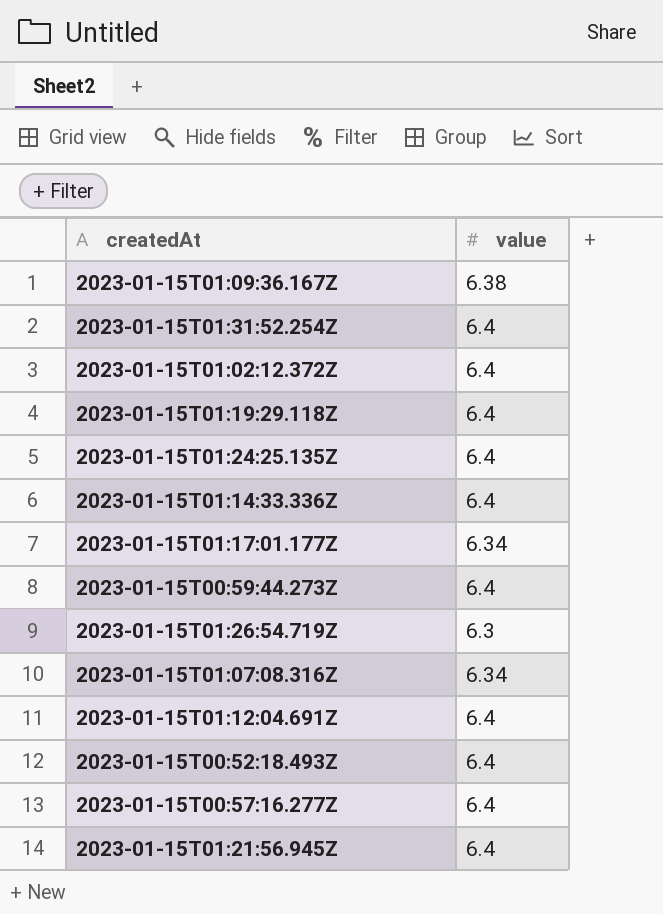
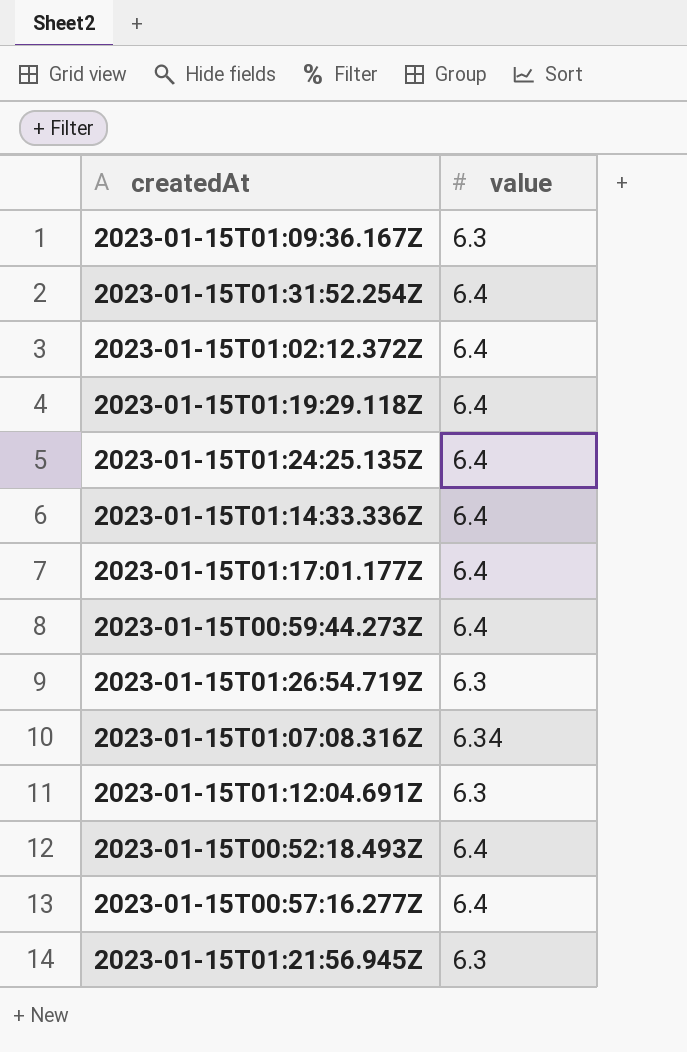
2023-01-15T01:09:36.167Z | value: 6.38 -> 6.3
2023-01-15T01:17:01.177Z | value: 6.34 -> 6.4
2023-01-15T01:12:04.691Z | value: 6.4 -> 6.3
2023-01-15T01:21:56.945Z | value: 6.4 -> 6.3

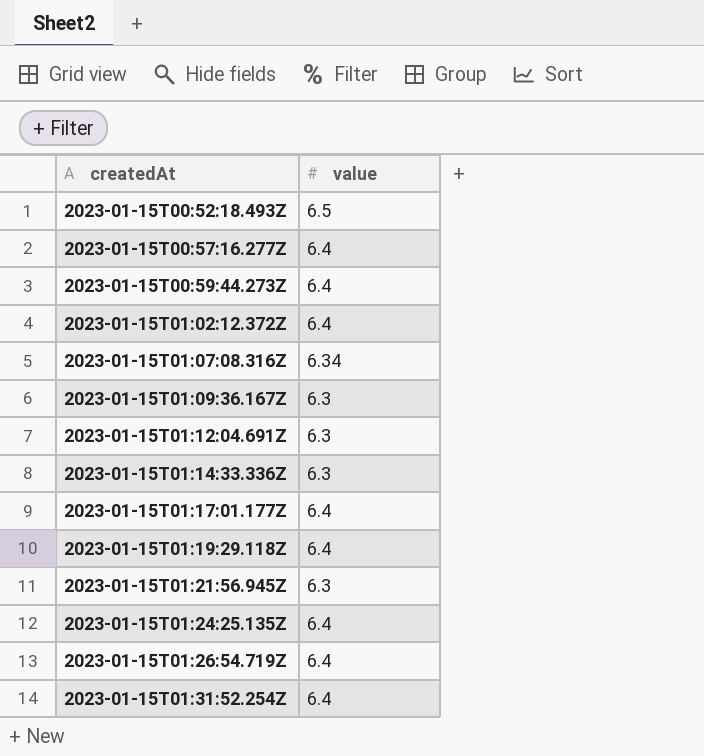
row order: none -> createdAt ascending
2023-01-15T00:52:18.493Z | value: 6.4 -> 6.5
2023-01-15T01:14:33.336Z | value: 6.4 -> 6.3
2023-01-15T01:26:54.719Z | value: 6.3 -> 6.4

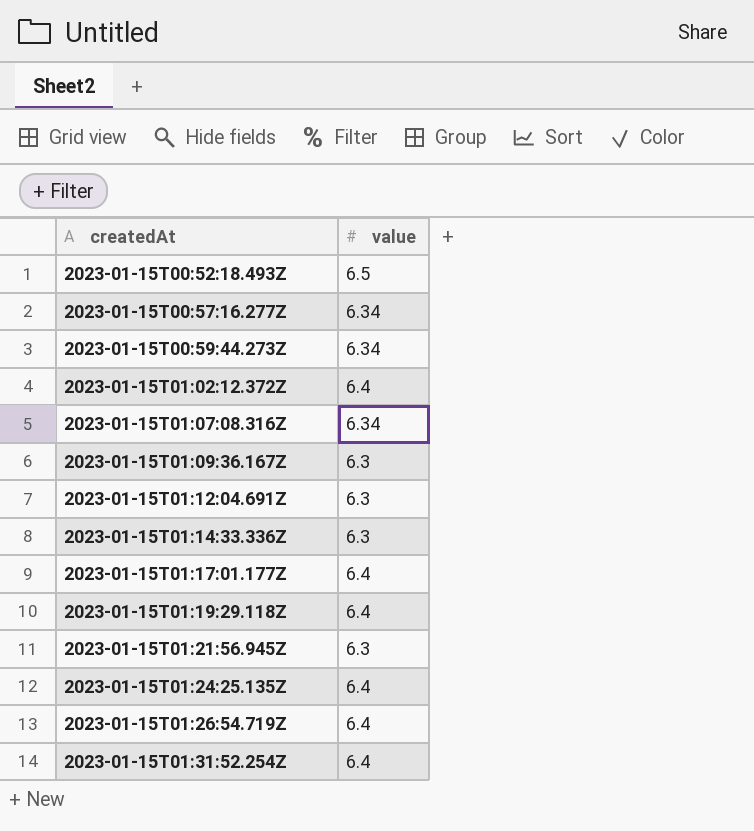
2023-01-15T00:57:16.277Z | value: 6.4 -> 6.34
2023-01-15T00:59:44.273Z | value: 6.4 -> 6.34

